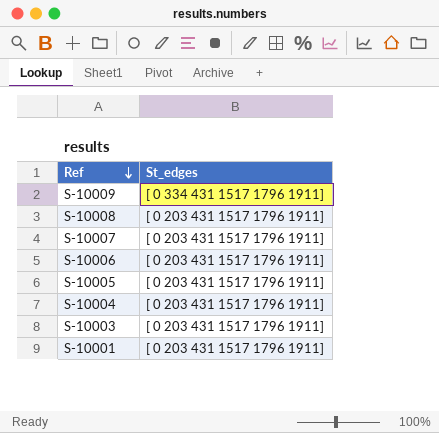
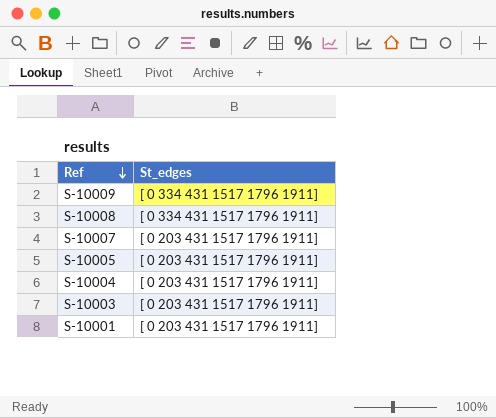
row S-10006: [ 0 203 431 1517 1796 1911] -> none
S-10008 | St_edges: [ 0 203 431 1517 1796 1911] -> [ 0 334 431 1517 1796 1911]

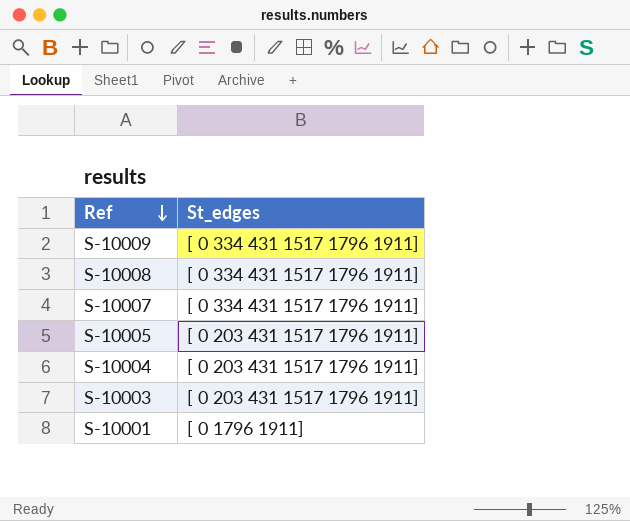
S-10007 | St_edges: [ 0 203 431 1517 1796 1911] -> [ 0 334 431 1517 1796 1911]
S-10001 | St_edges: [ 0 203 431 1517 1796 1911] -> [ 0 1796 1911]

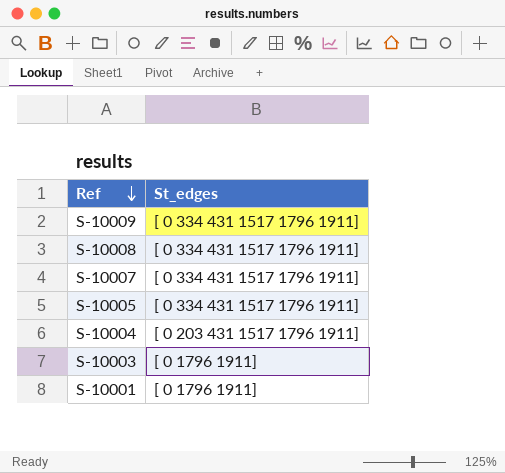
S-10005 | St_edges: [ 0 203 431 1517 1796 1911] -> [ 0 334 431 1517 1796 1911]
S-10003 | St_edges: [ 0 203 431 1517 1796 1911] -> [ 0 1796 1911]

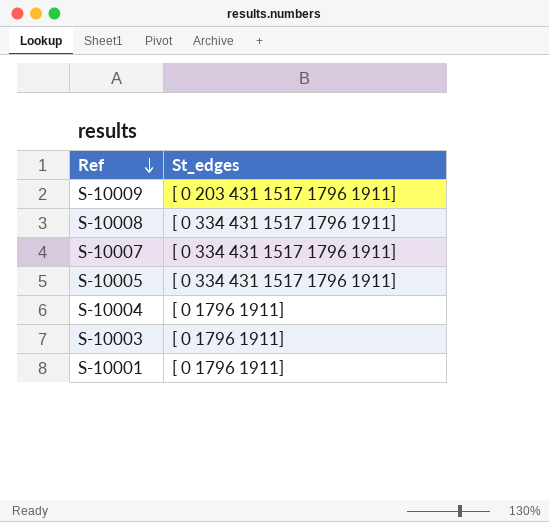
S-10009 | St_edges: [ 0 334 431 1517 1796 1911] -> [ 0 203 431 1517 1796 1911]
S-10004 | St_edges: [ 0 203 431 1517 1796 1911] -> [ 0 1796 1911]

